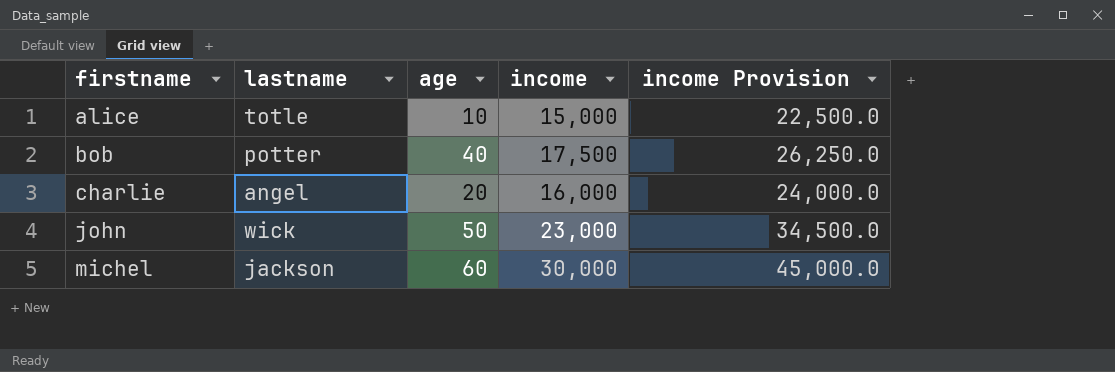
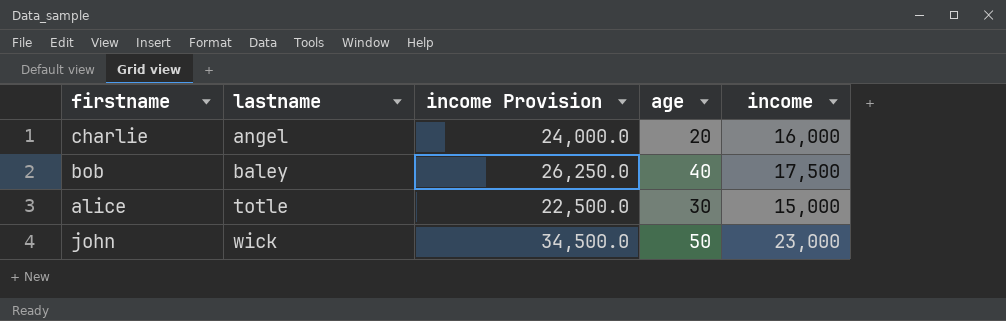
row order: firstname ascending -> lastname ascending
column income Provision | position: 5 -> 3
row michel: jackson | 60 | 30,000 | 45,000.0 -> none
bob | lastname: potter -> baley
alice | age: 10 -> 30

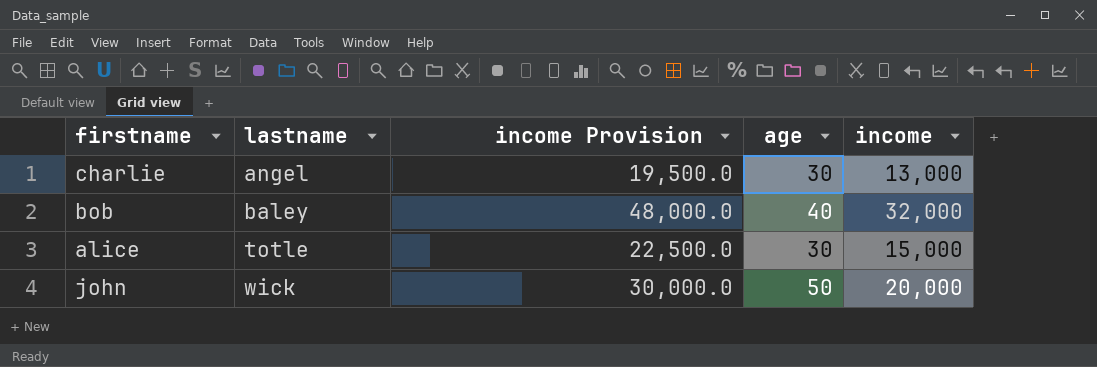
charlie | income Provision: 24,000.0 -> 19,500.0
charlie | age: 20 -> 30
charlie | income: 16,000 -> 13,000
bob | income Provision: 26,250.0 -> 48,000.0
bob | income: 17,500 -> 32,000
john | income Provision: 34,500.0 -> 30,000.0
john | income: 23,000 -> 20,000

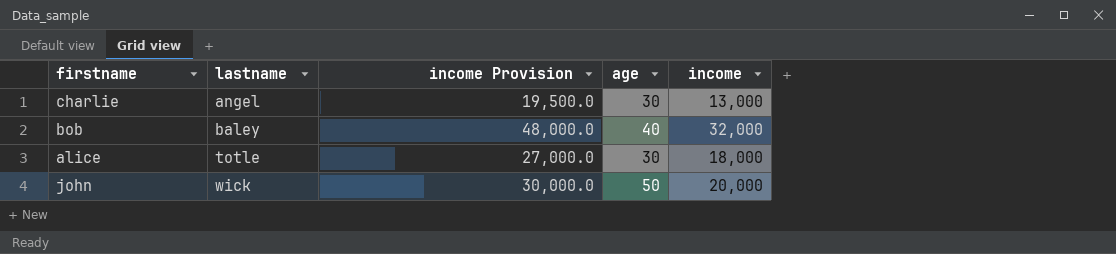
alice | income Provision: 22,500.0 -> 27,000.0
alice | income: 15,000 -> 18,000

